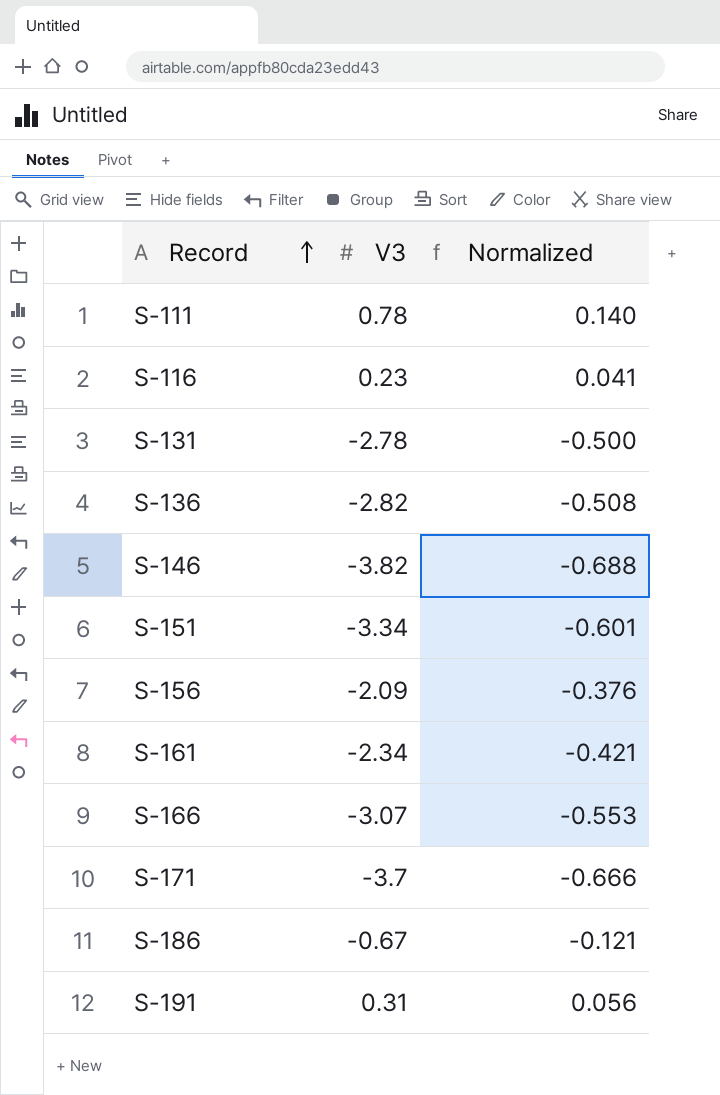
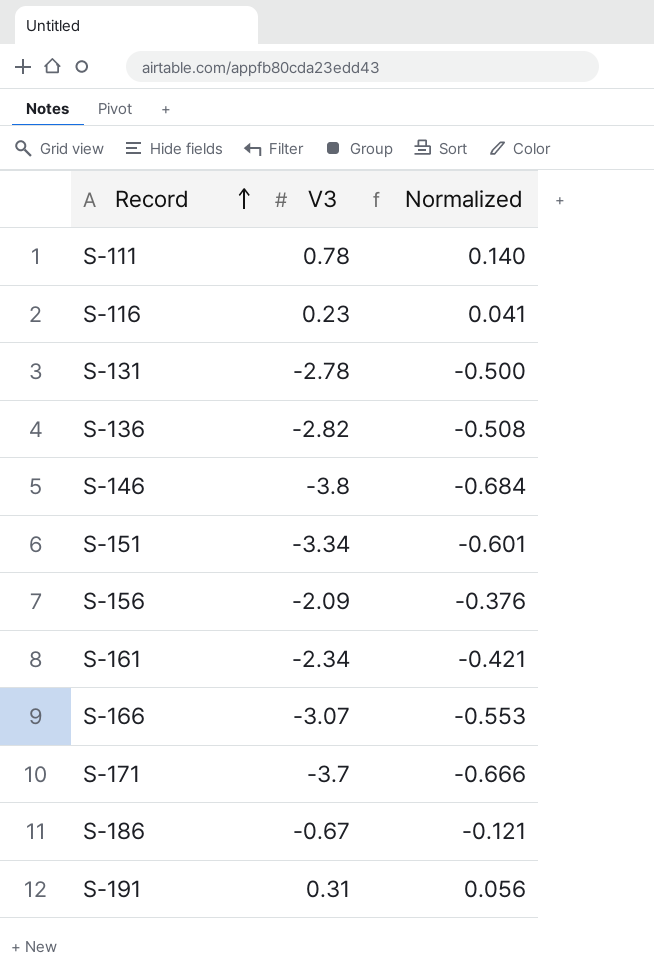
S-146 | V3: -3.82 -> -3.8
S-146 | Normalized: -0.688 -> -0.684

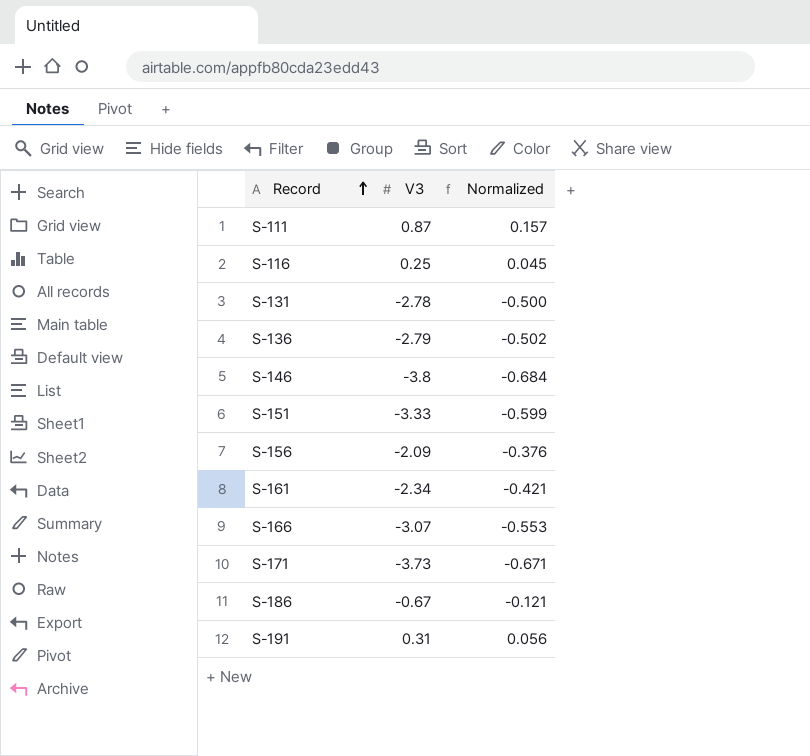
S-111 | V3: 0.78 -> 0.87
S-111 | Normalized: 0.140 -> 0.157
S-116 | V3: 0.23 -> 0.25
S-116 | Normalized: 0.041 -> 0.045
S-136 | V3: -2.82 -> -2.79
S-136 | Normalized: -0.508 -> -0.502
S-151 | V3: -3.34 -> -3.33
S-151 | Normalized: -0.601 -> -0.599
S-171 | V3: -3.7 -> -3.73
S-171 | Normalized: -0.666 -> -0.671

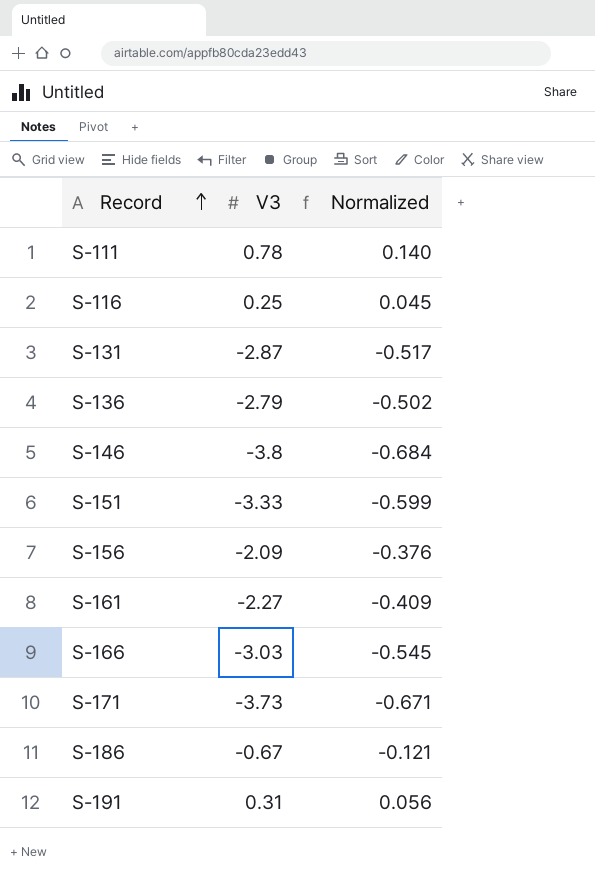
S-111 | V3: 0.87 -> 0.78
S-111 | Normalized: 0.157 -> 0.140
S-131 | V3: -2.78 -> -2.87
S-131 | Normalized: -0.500 -> -0.517
S-161 | V3: -2.34 -> -2.27
S-161 | Normalized: -0.421 -> -0.409
S-166 | V3: -3.07 -> -3.03
S-166 | Normalized: -0.553 -> -0.545

